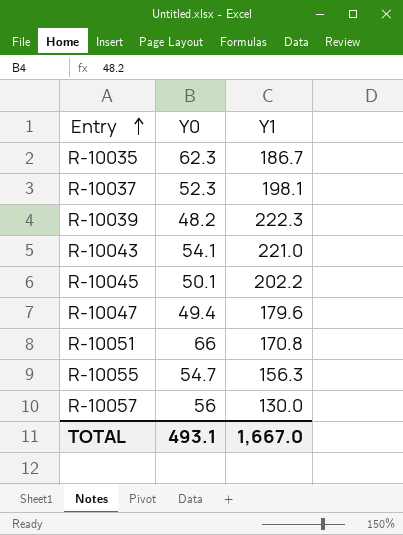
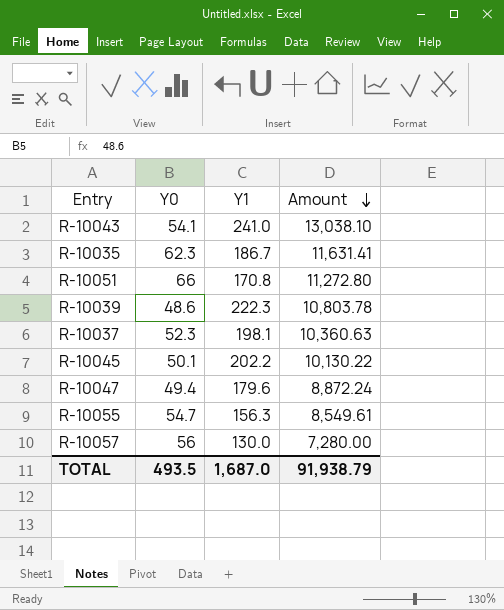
row order: Entry ascending -> Amount descending
column Amount | formula: none -> [Y0] * [Y1]
R-10043 | Y1: 221.0 -> 241.0
R-10039 | Y0: 48.2 -> 48.6
TOTAL | Y0: 493.1 -> 493.5
TOTAL | Y1: 1,667.0 -> 1,687.0

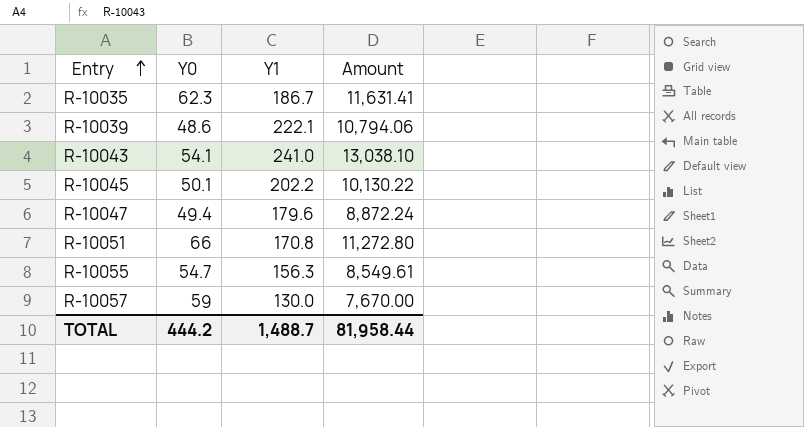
row order: Amount descending -> Entry ascending
row R-10037: 52.3 | 198.1 | 10,360.63 -> none
R-10039 | Y1: 222.3 -> 222.1
R-10039 | Amount: 10,803.78 -> 10,794.06
R-10057 | Y0: 56 -> 59
R-10057 | Amount: 7,280.00 -> 7,670.00
TOTAL | Y0: 493.5 -> 444.2
TOTAL | Y1: 1,687.0 -> 1,488.7
TOTAL | Amount: 91,938.79 -> 81,958.44

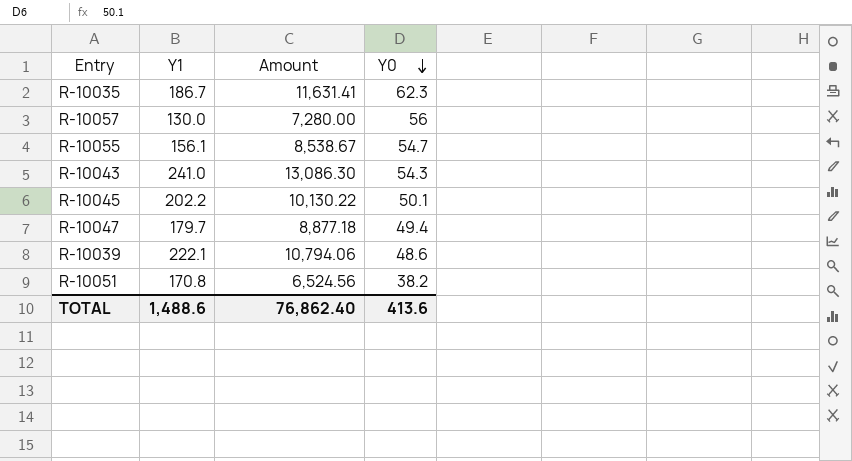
row order: Entry ascending -> Y0 descending
column Y0 | position: 2 -> 4
R-10057 | Amount: 7,670.00 -> 7,280.00
R-10057 | Y0: 59 -> 56
R-10055 | Y1: 156.3 -> 156.1
R-10055 | Amount: 8,549.61 -> 8,538.67
R-10043 | Amount: 13,038.10 -> 13,086.30
R-10043 | Y0: 54.1 -> 54.3
R-10047 | Y1: 179.6 -> 179.7
R-10047 | Amount: 8,872.24 -> 8,877.18
R-10051 | Amount: 11,272.80 -> 6,524.56
R-10051 | Y0: 66 -> 38.2
TOTAL | Y1: 1,488.7 -> 1,488.6
TOTAL | Amount: 81,958.44 -> 76,862.40
TOTAL | Y0: 444.2 -> 413.6

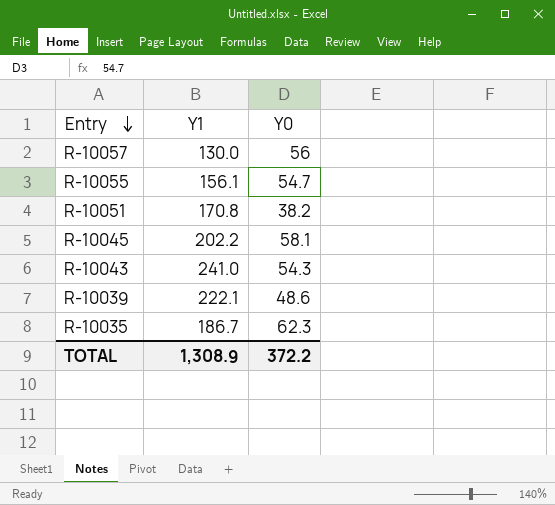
row order: Y0 descending -> Entry descending
column Amount | formula: [Y1] * [Y0] -> none
row R-10047: 179.7 | 8,877.18 | 49.4 -> none
R-10045 | Y0: 50.1 -> 58.1
TOTAL | Y1: 1,488.6 -> 1,308.9
TOTAL | Y0: 413.6 -> 372.2

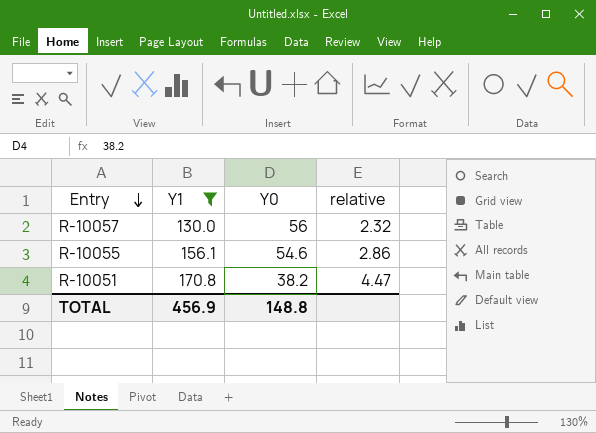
filter: none -> Y1 <= 170.8
column relative | formula: none -> [Y1] / [Y0]
R-10055 | Y0: 54.7 -> 54.6
TOTAL | Y1: 1,308.9 -> 456.9
TOTAL | Y0: 372.2 -> 148.8

